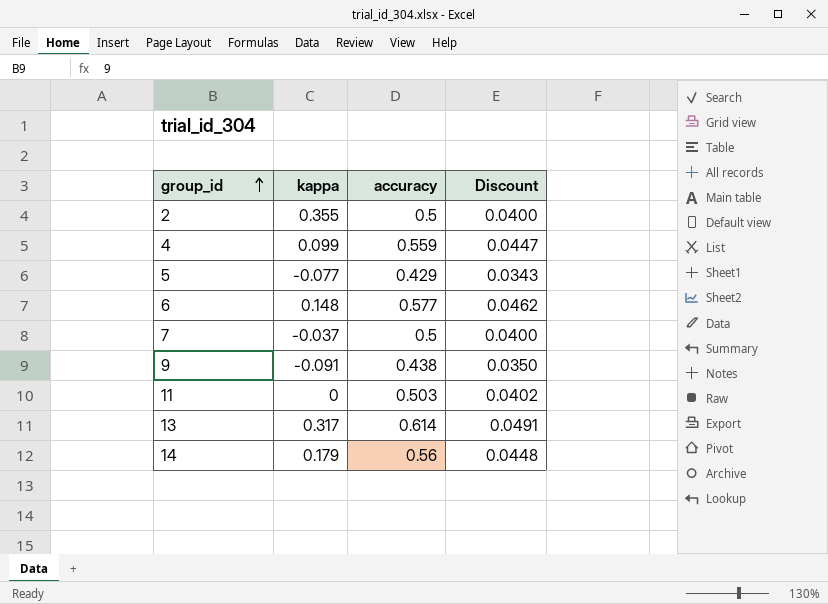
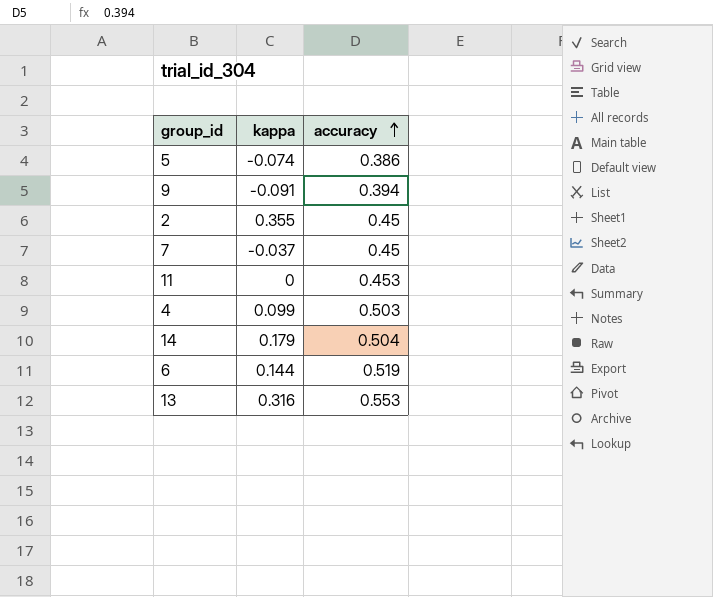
row order: group_id ascending -> accuracy ascending
column Discount | formula: [accuracy] * 0.08 -> none
5 | kappa: -0.077 -> -0.074
5 | accuracy: 0.429 -> 0.386
9 | accuracy: 0.438 -> 0.394
2 | accuracy: 0.5 -> 0.45
7 | accuracy: 0.5 -> 0.45
11 | accuracy: 0.503 -> 0.453
4 | accuracy: 0.559 -> 0.503
14 | accuracy: 0.56 -> 0.504
6 | kappa: 0.148 -> 0.144
6 | accuracy: 0.577 -> 0.519
13 | kappa: 0.317 -> 0.316
13 | accuracy: 0.614 -> 0.553

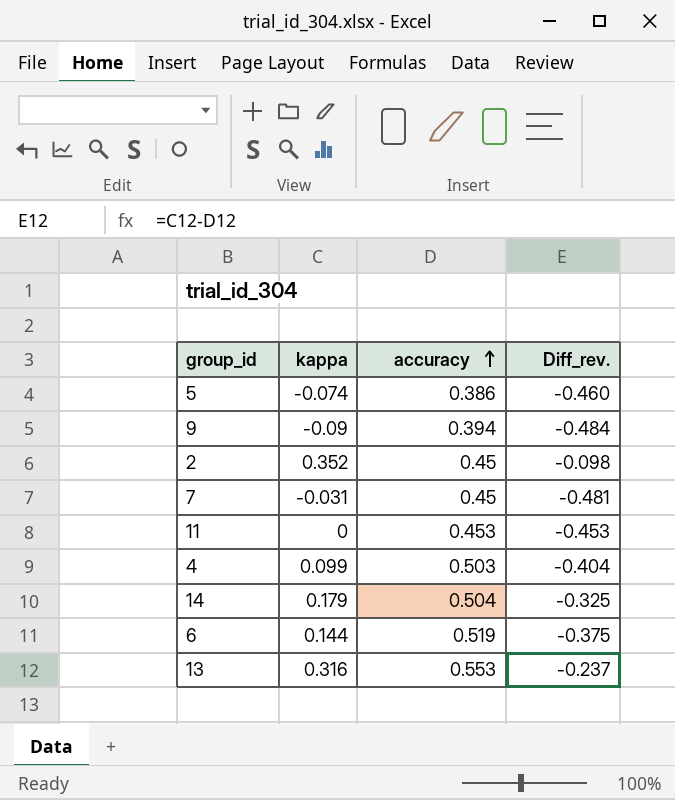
column Diff_rev. | formula: none -> [kappa] - [accuracy]
9 | kappa: -0.091 -> -0.09
2 | kappa: 0.355 -> 0.352
7 | kappa: -0.037 -> -0.031

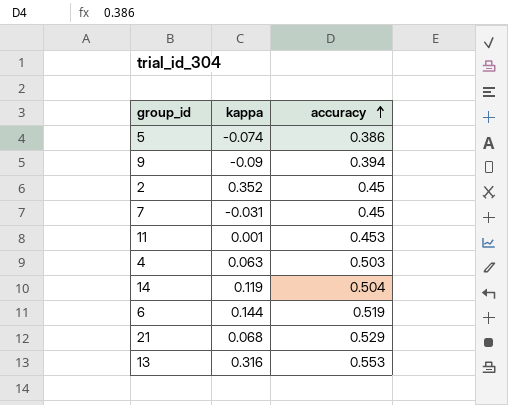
column Diff_rev. | formula: [kappa] - [accuracy] -> none
11 | kappa: 0 -> 0.001
4 | kappa: 0.099 -> 0.063
14 | kappa: 0.179 -> 0.119
row 21: none -> 0.068 | 0.529

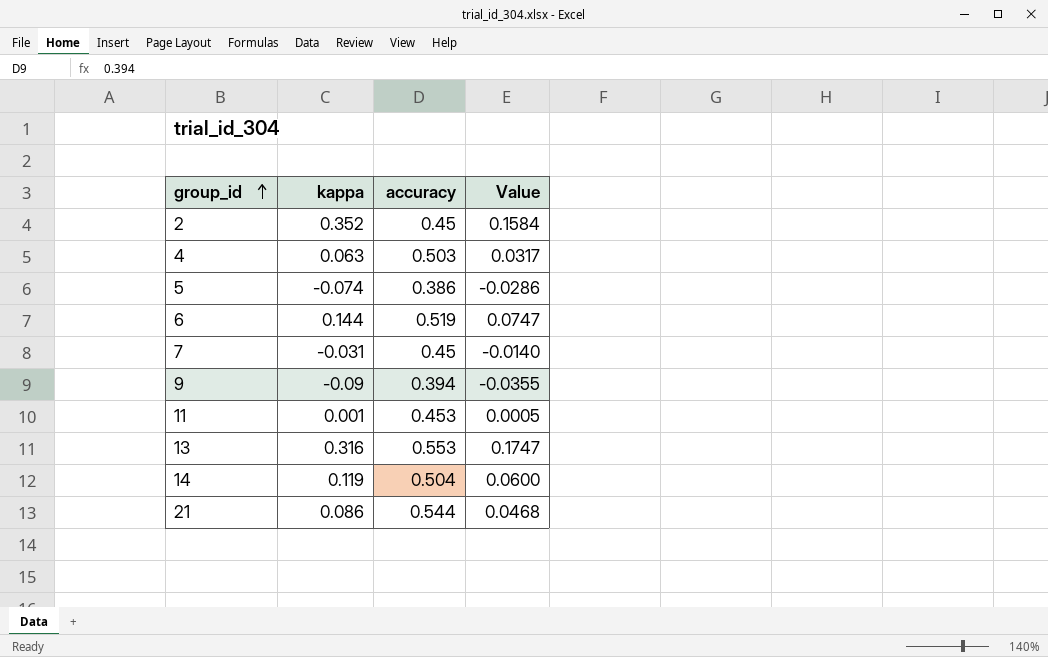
row order: accuracy ascending -> group_id ascending
column Value | formula: none -> [kappa] * [accuracy]
21 | kappa: 0.068 -> 0.086
21 | accuracy: 0.529 -> 0.544

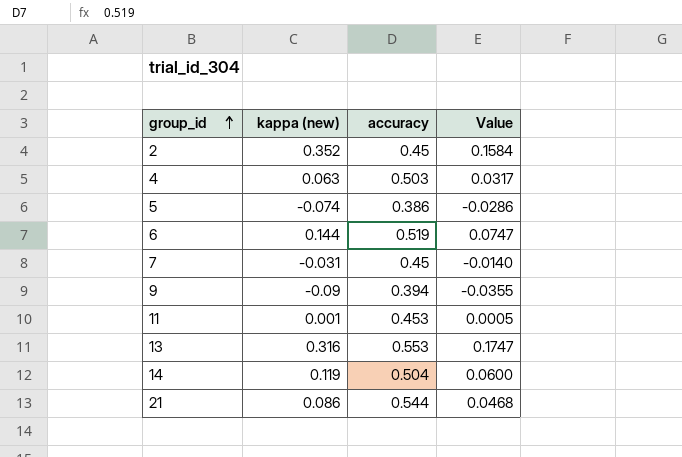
column name: kappa -> kappa (new)

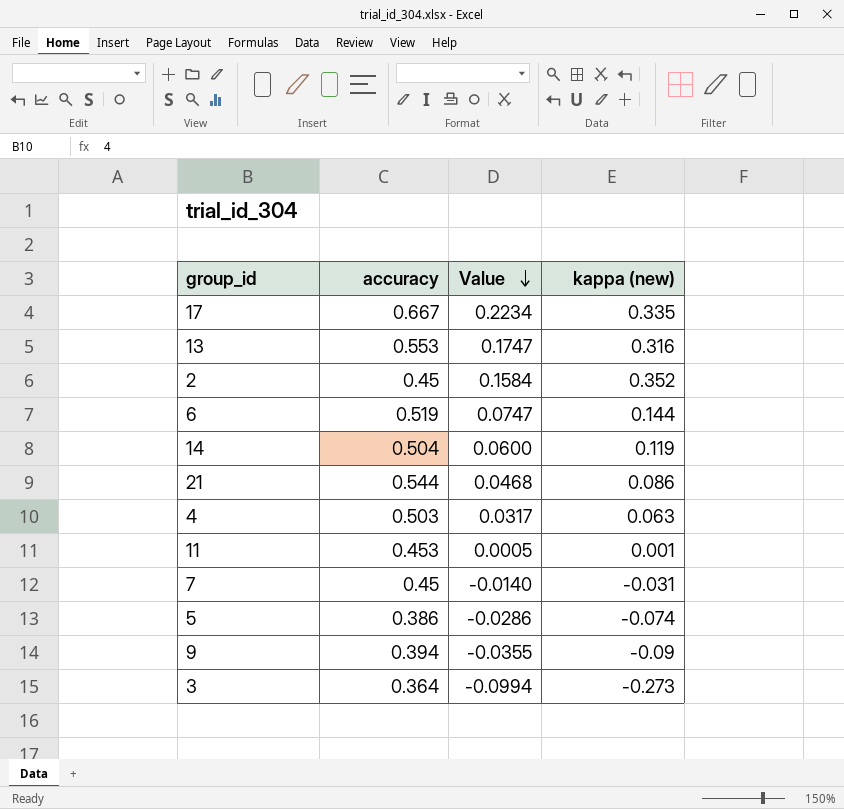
row order: group_id ascending -> Value descending
column kappa (new) | position: 2 -> 4
row 17: none -> 0.667 | 0.2234 | 0.335
row 3: none -> 0.364 | -0.0994 | -0.273

